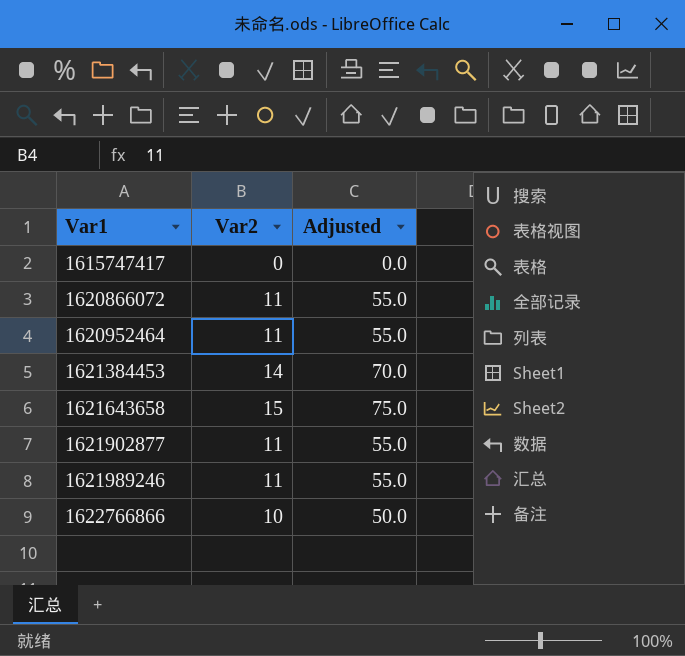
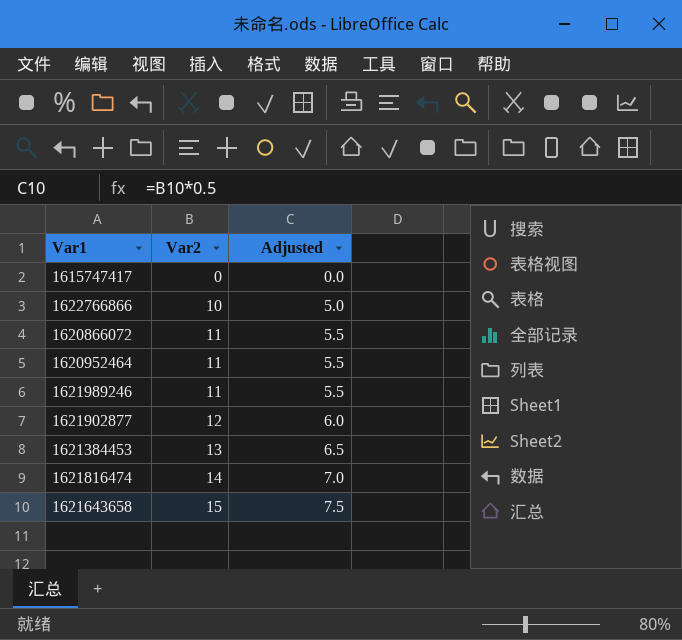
row order: Var1 ascending -> Var2 ascending
column Adjusted | formula: [Var2] * 5 -> [Var2] * 0.5
1621902877 | Var2: 11 -> 12
1621384453 | Var2: 14 -> 13
row 1621816474: none -> 14 | 7.0

